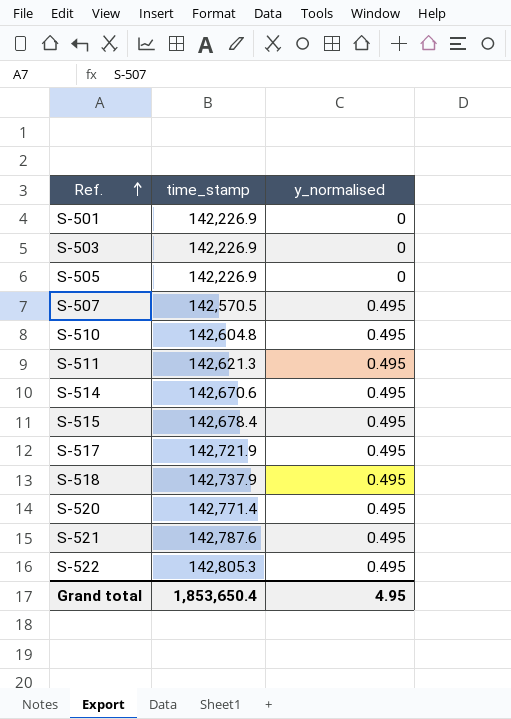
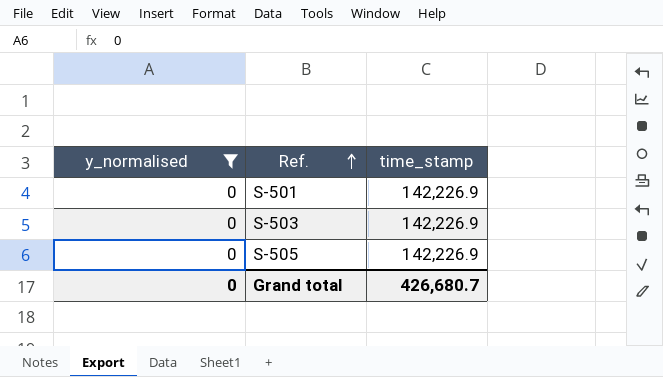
filter: none -> y_normalised = 0
column y_normalised | position: 3 -> 1
Grand total | y_normalised: 4.95 -> 0
Grand total | time_stamp: 1,853,650.4 -> 426,680.7

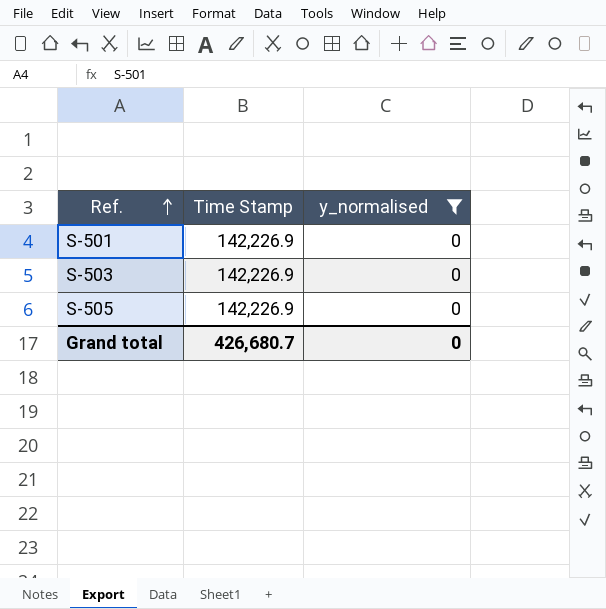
column name: time_stamp -> Time Stamp
column y_normalised | position: 1 -> 3

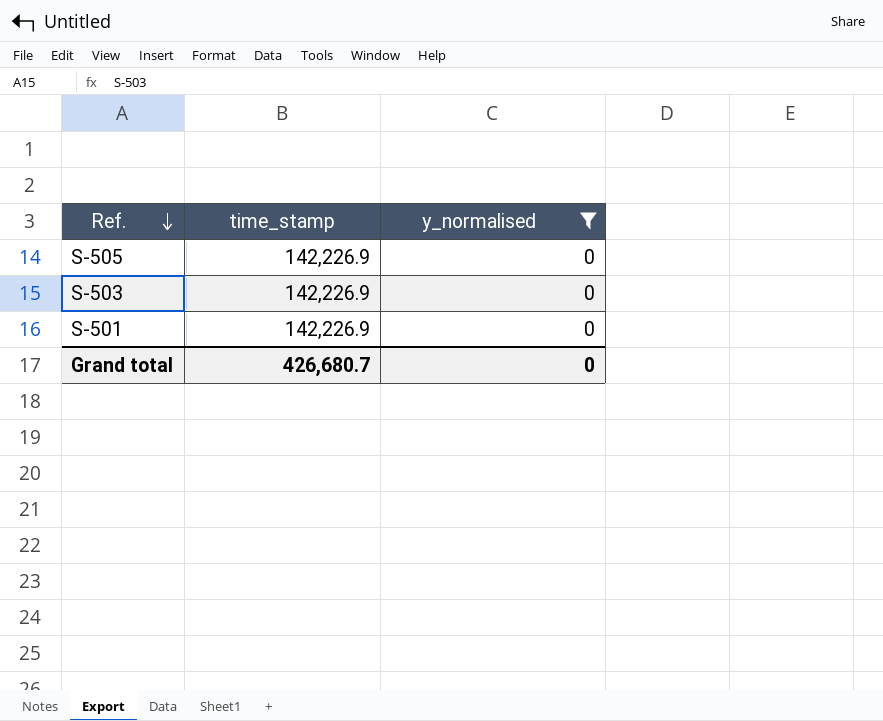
row order: Ref. ascending -> Ref. descending
column name: Time Stamp -> time_stamp

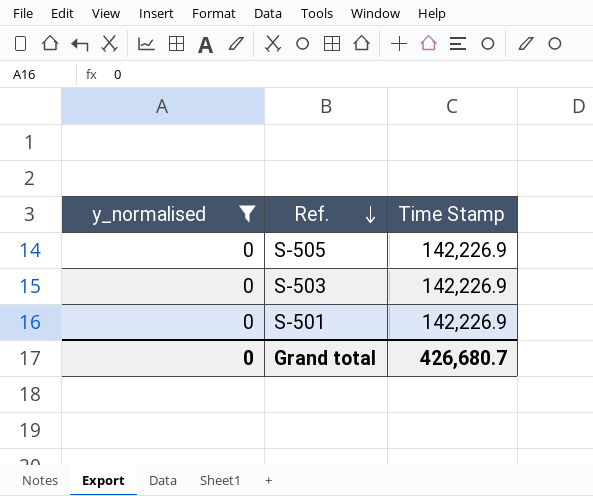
column y_normalised | position: 3 -> 1
column name: time_stamp -> Time Stamp

